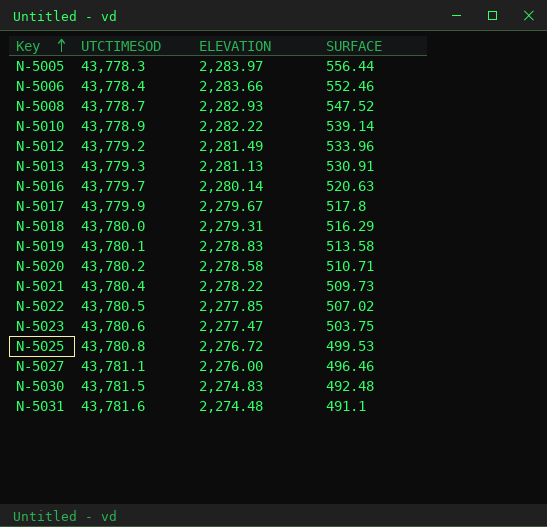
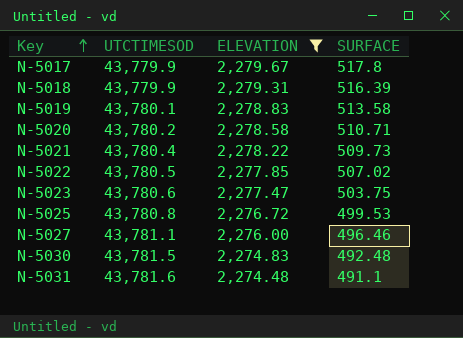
filter: none -> ELEVATION <= 2,279.67
N-5018 | UTCTIMESOD: 43,780.0 -> 43,779.9
N-5018 | SURFACE: 516.29 -> 516.39

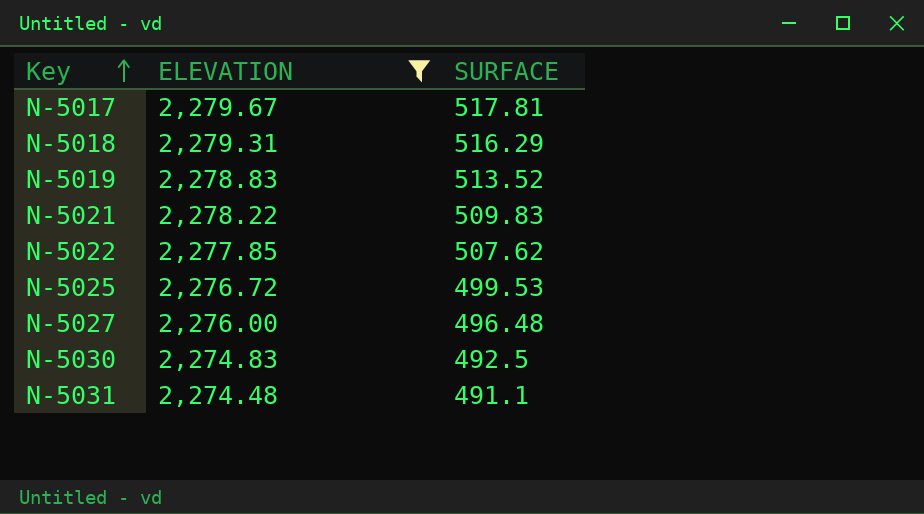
column UTCTIMESOD | position: 2 -> none
row N-5020: 43,780.2 | 2,278.58 | 510.71 -> none
row N-5023: 43,780.6 | 2,277.47 | 503.75 -> none
N-5017 | SURFACE: 517.8 -> 517.81
N-5018 | SURFACE: 516.39 -> 516.29
N-5019 | SURFACE: 513.58 -> 513.52
N-5021 | SURFACE: 509.73 -> 509.83
N-5022 | SURFACE: 507.02 -> 507.62
N-5027 | SURFACE: 496.46 -> 496.48
N-5030 | SURFACE: 492.48 -> 492.5

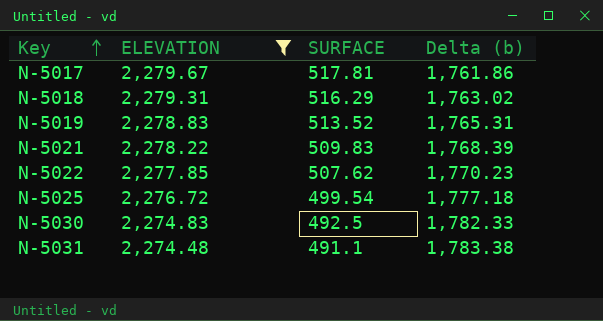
column Delta (b) | formula: none -> [ELEVATION] - [SURFACE]
row N-5027: 2,276.00 | 496.48 -> none
N-5025 | SURFACE: 499.53 -> 499.54

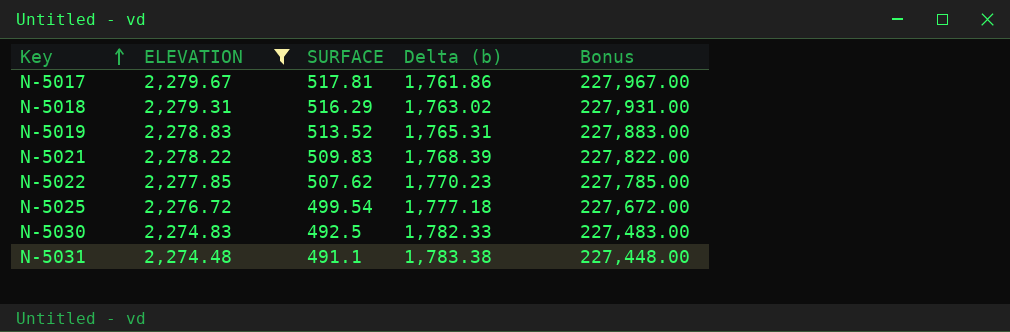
column Bonus | formula: none -> [ELEVATION] * 100

